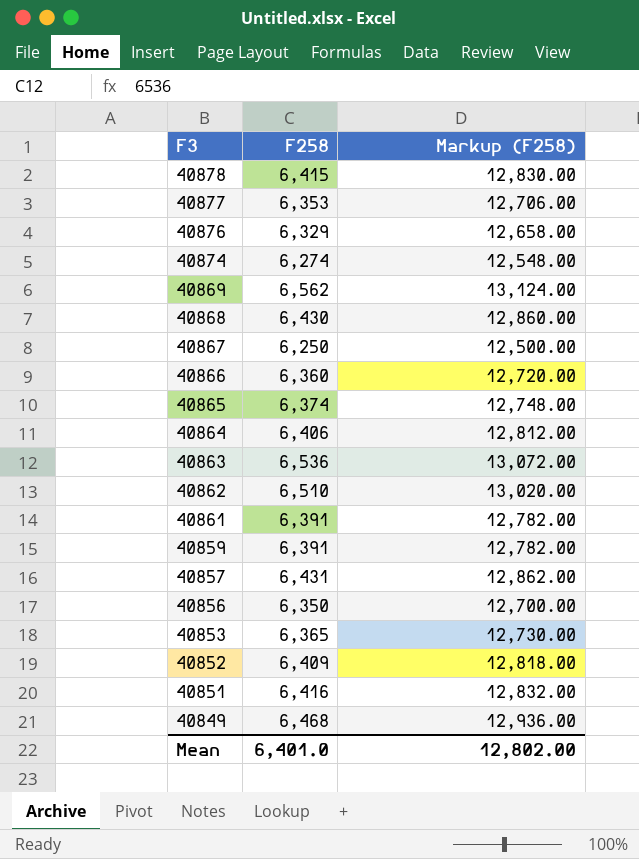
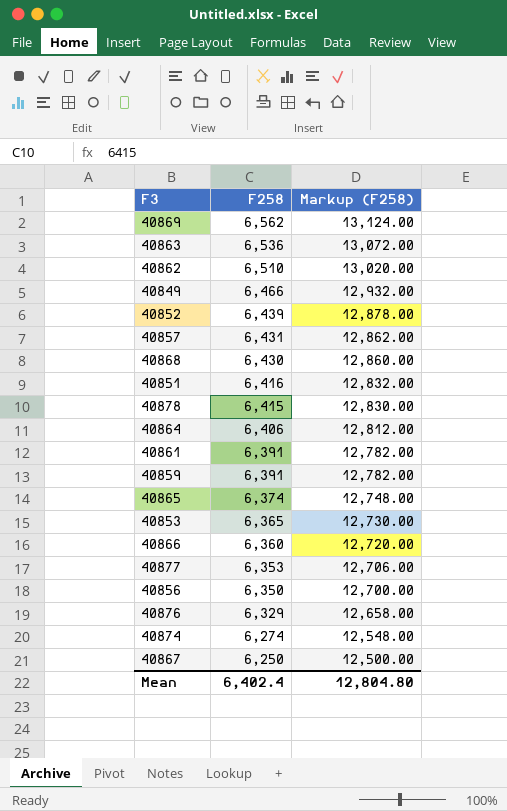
row order: F3 descending -> F258 descending
40849 | F258: 6,468 -> 6,466
40849 | Markup (F258): 12,936.00 -> 12,932.00
40852 | F258: 6,409 -> 6,439
40852 | Markup (F258): 12,818.00 -> 12,878.00
Mean | F258: 6,401.0 -> 6,402.4
Mean | Markup (F258): 12,802.00 -> 12,804.80

